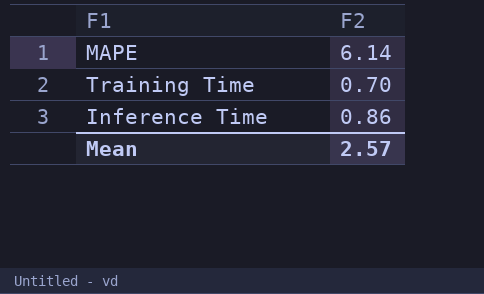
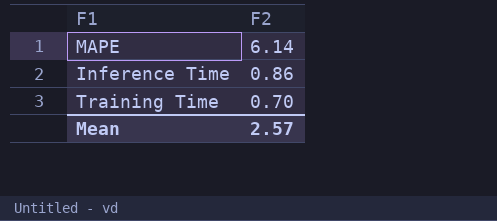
row order: none -> F2 descending

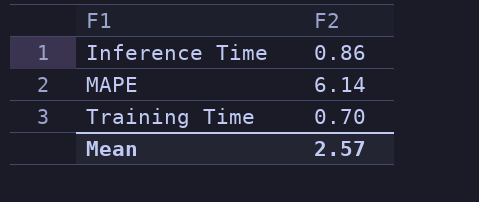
row order: F2 descending -> F1 ascending

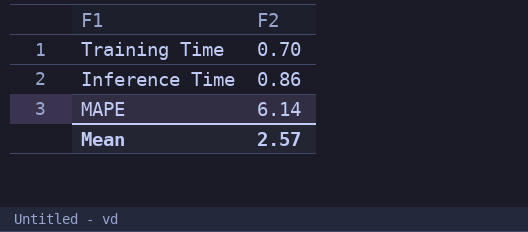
row order: F1 ascending -> F2 ascending

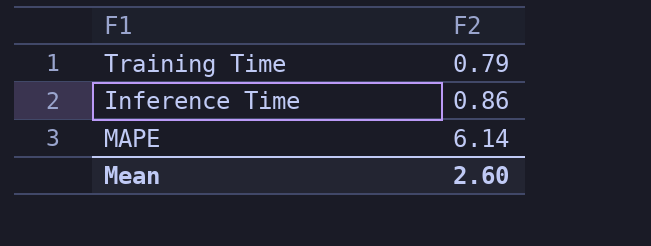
Training Time | F2: 0.70 -> 0.79
Mean | F2: 2.57 -> 2.60

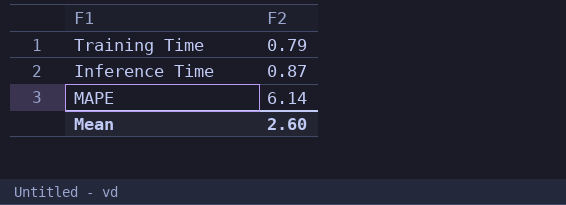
Inference Time | F2: 0.86 -> 0.87

